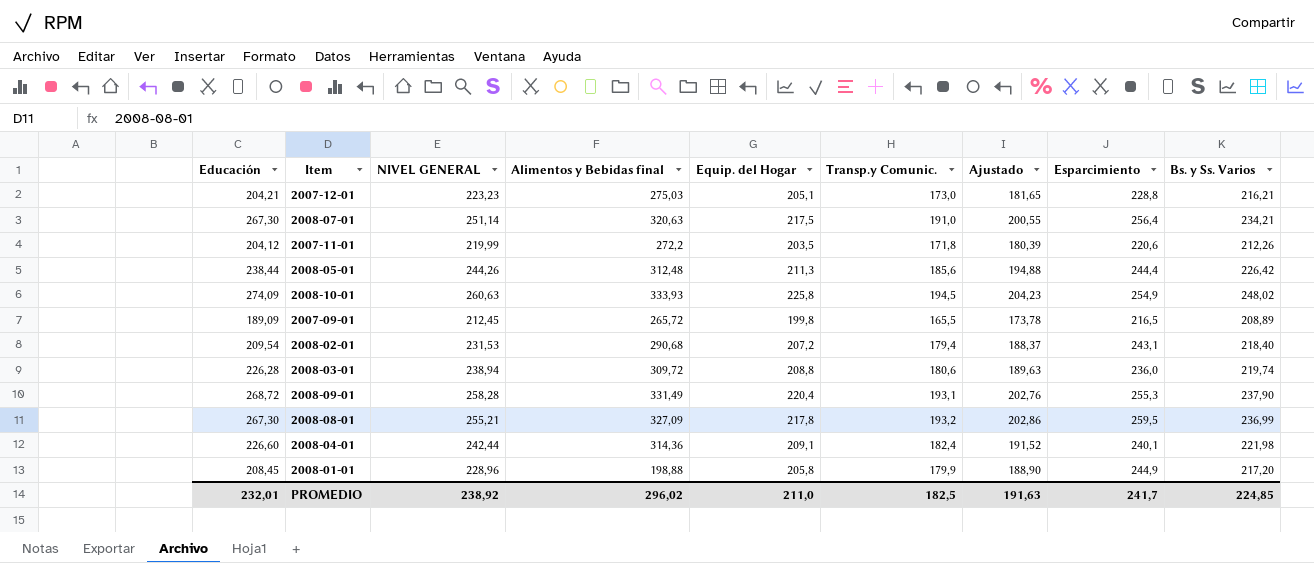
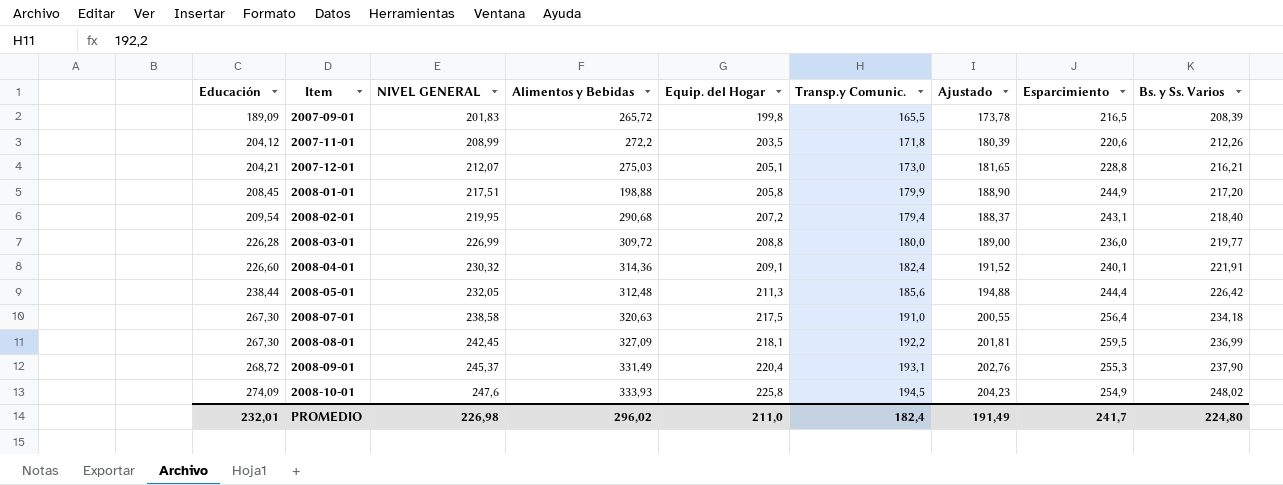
row order: none -> Educación ascending
column name: Alimentos y Bebidas final -> Alimentos y Bebidas
2007-09-01 | NIVEL GENERAL: 212,45 -> 201,83
2007-09-01 | Bs. y Ss. Varios: 208,89 -> 208,39
2007-11-01 | NIVEL GENERAL: 219,99 -> 208,99
2007-12-01 | NIVEL GENERAL: 223,23 -> 212,07
2008-01-01 | NIVEL GENERAL: 228,96 -> 217,51
2008-02-01 | NIVEL GENERAL: 231,53 -> 219,95
2008-03-01 | NIVEL GENERAL: 238,94 -> 226,99
2008-03-01 | Transp.y Comunic.: 180,6 -> 180,0
2008-03-01 | Ajustado: 189,63 -> 189,00
2008-03-01 | Bs. y Ss. Varios: 219,74 -> 219,77
2008-04-01 | NIVEL GENERAL: 242,44 -> 230,32
2008-04-01 | Bs. y Ss. Varios: 221,98 -> 221,91
2008-05-01 | NIVEL GENERAL: 244,26 -> 232,05
2008-07-01 | NIVEL GENERAL: 251,14 -> 238,58
2008-07-01 | Bs. y Ss. Varios: 234,21 -> 234,18
2008-08-01 | NIVEL GENERAL: 255,21 -> 242,45
2008-08-01 | Equip. del Hogar: 217,8 -> 218,1
2008-08-01 | Transp.y Comunic.: 193,2 -> 192,2
2008-08-01 | Ajustado: 202,86 -> 201,81
2008-09-01 | NIVEL GENERAL: 258,28 -> 245,37
2008-10-01 | NIVEL GENERAL: 260,63 -> 247,6
PROMEDIO | NIVEL GENERAL: 238,92 -> 226,98
PROMEDIO | Transp.y Comunic.: 182,5 -> 182,4
PROMEDIO | Ajustado: 191,63 -> 191,49
PROMEDIO | Bs. y Ss. Varios: 224,85 -> 224,80

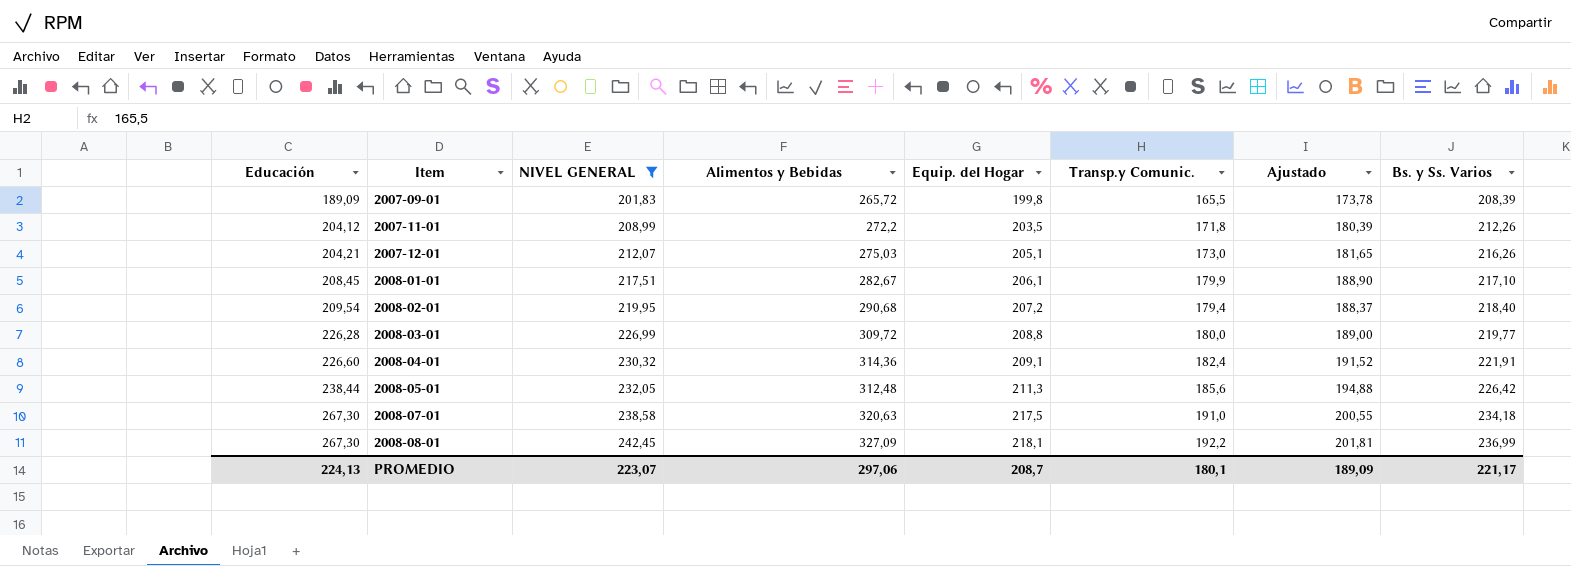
filter: none -> NIVEL GENERAL <= 242,45
column Esparcimiento | position: 8 -> none
2007-12-01 | Bs. y Ss. Varios: 216,21 -> 216,26
2008-01-01 | Alimentos y Bebidas: 198,88 -> 282,67
2008-01-01 | Equip. del Hogar: 205,8 -> 206,1
2008-01-01 | Bs. y Ss. Varios: 217,20 -> 217,10
PROMEDIO | Educación: 232,01 -> 224,13
PROMEDIO | NIVEL GENERAL: 226,98 -> 223,07
PROMEDIO | Alimentos y Bebidas: 296,02 -> 297,06
PROMEDIO | Equip. del Hogar: 211,0 -> 208,7
PROMEDIO | Transp.y Comunic.: 182,4 -> 180,1
PROMEDIO | Ajustado: 191,49 -> 189,09
PROMEDIO | Bs. y Ss. Varios: 224,80 -> 221,17

